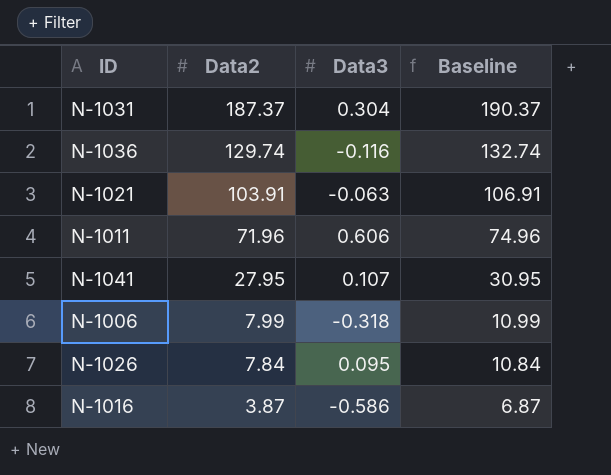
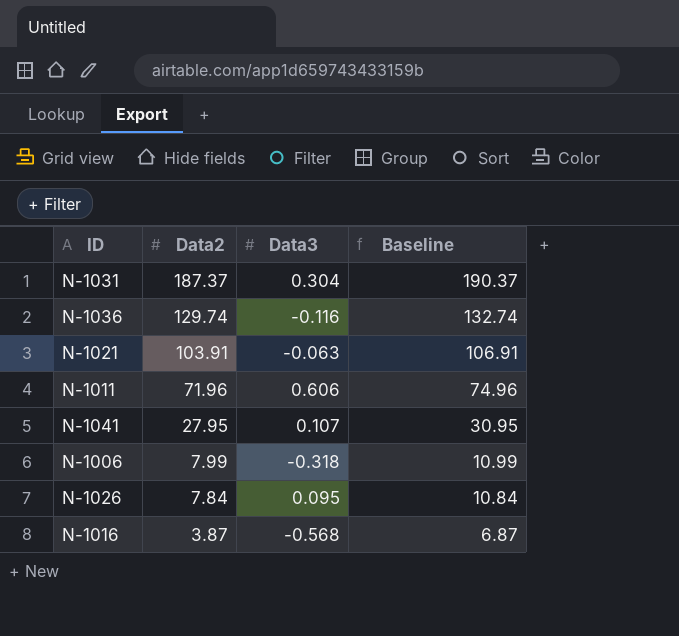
N-1016 | Data3: -0.586 -> -0.568

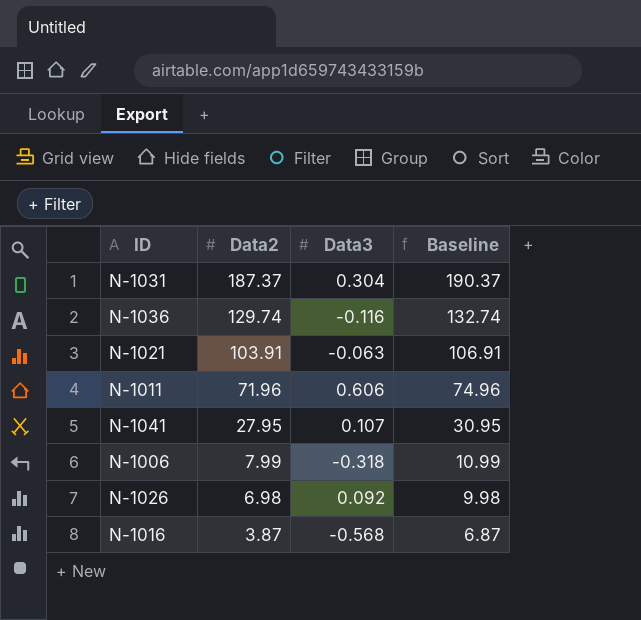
N-1026 | Data2: 7.84 -> 6.98
N-1026 | Data3: 0.095 -> 0.092
N-1026 | Baseline: 10.84 -> 9.98

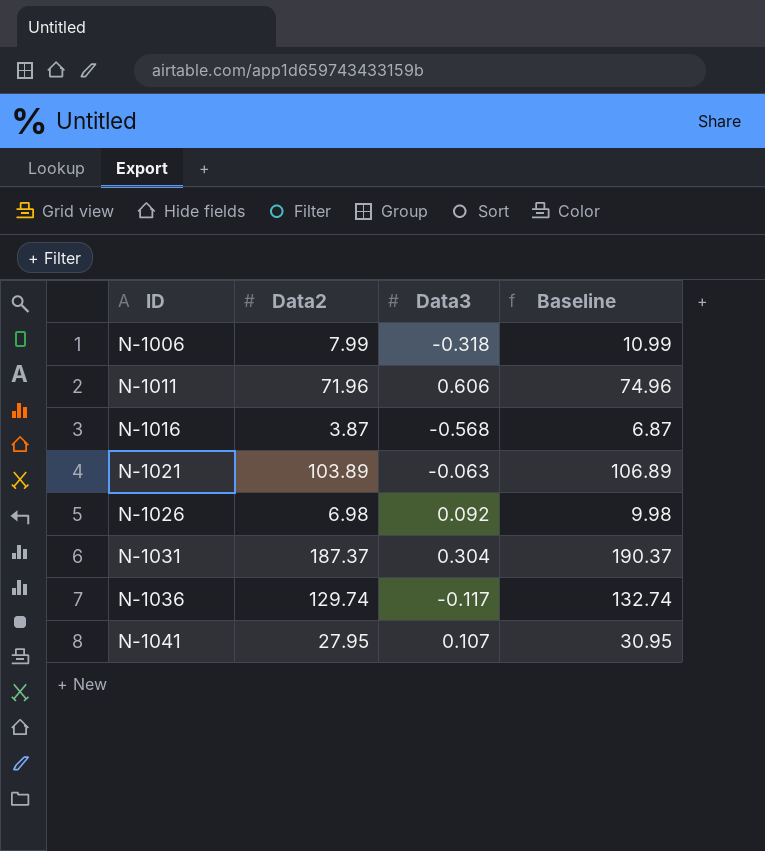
row order: Data2 descending -> ID ascending
N-1021 | Data2: 103.91 -> 103.89
N-1021 | Baseline: 106.91 -> 106.89
N-1036 | Data3: -0.116 -> -0.117

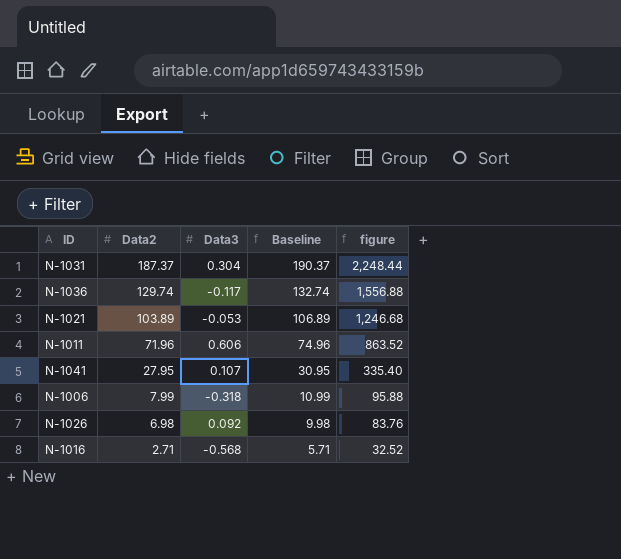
row order: ID ascending -> Data2 descending
column figure | formula: none -> [Data2] * 12
N-1021 | Data3: -0.063 -> -0.053
N-1016 | Data2: 3.87 -> 2.71
N-1016 | Baseline: 6.87 -> 5.71

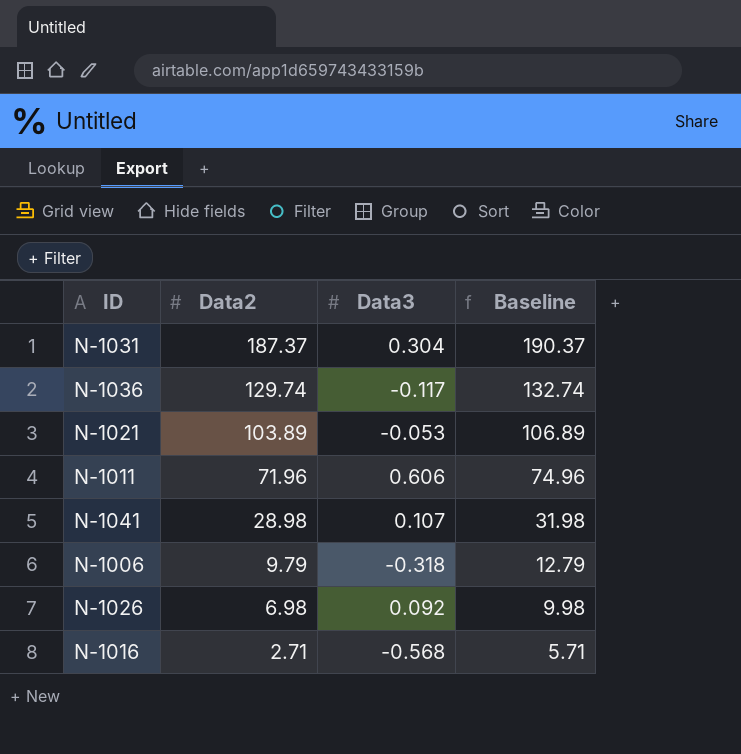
column figure | formula: [Data2] * 12 -> none
N-1041 | Data2: 27.95 -> 28.98
N-1041 | Baseline: 30.95 -> 31.98
N-1006 | Data2: 7.99 -> 9.79
N-1006 | Baseline: 10.99 -> 12.79

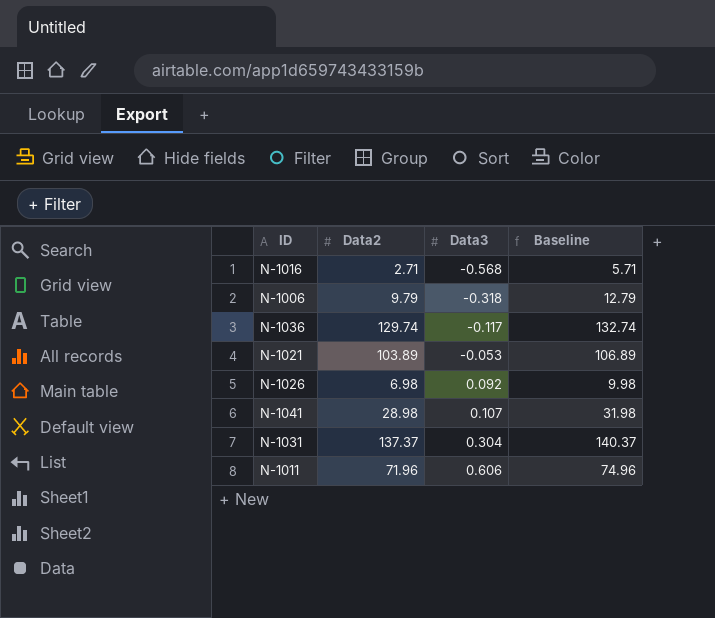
row order: Data2 descending -> Data3 ascending
N-1031 | Data2: 187.37 -> 137.37
N-1031 | Baseline: 190.37 -> 140.37

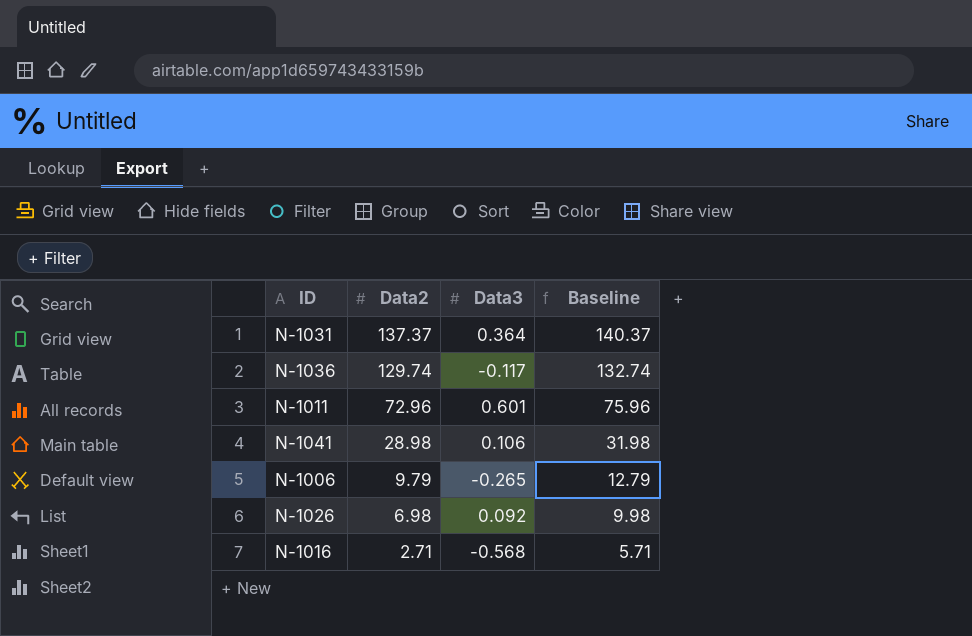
row order: Data3 ascending -> Data2 descending
row N-1021: 103.89 | -0.053 | 106.89 -> none
N-1031 | Data3: 0.304 -> 0.364
N-1011 | Data2: 71.96 -> 72.96
N-1011 | Data3: 0.606 -> 0.601
N-1011 | Baseline: 74.96 -> 75.96
N-1041 | Data3: 0.107 -> 0.106
N-1006 | Data3: -0.318 -> -0.265

